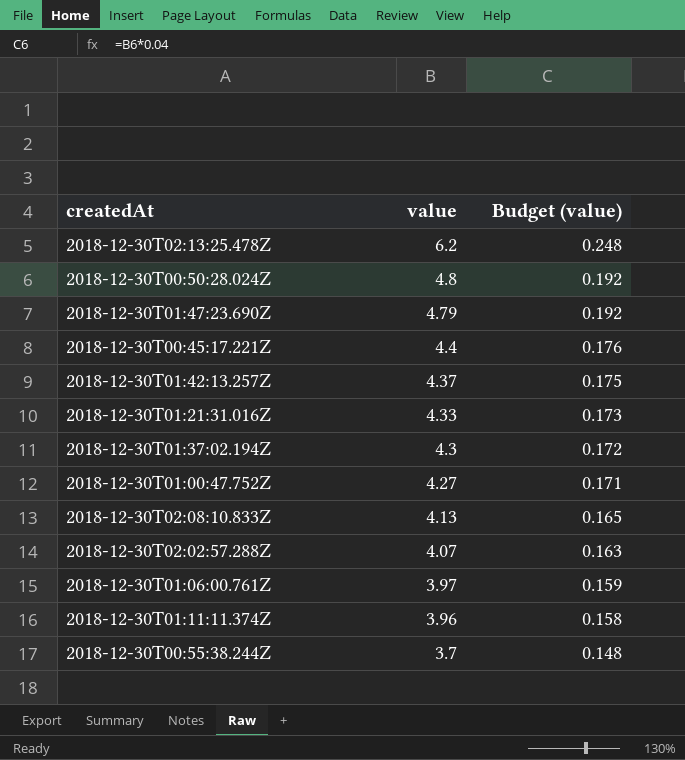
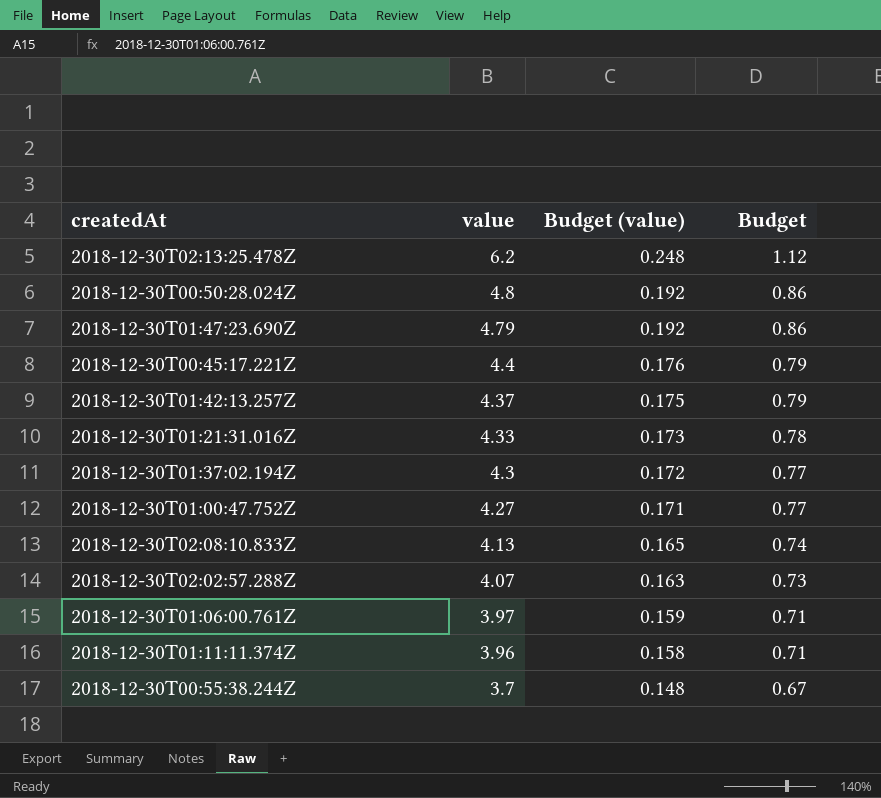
column Budget | formula: none -> [value] * 0.18

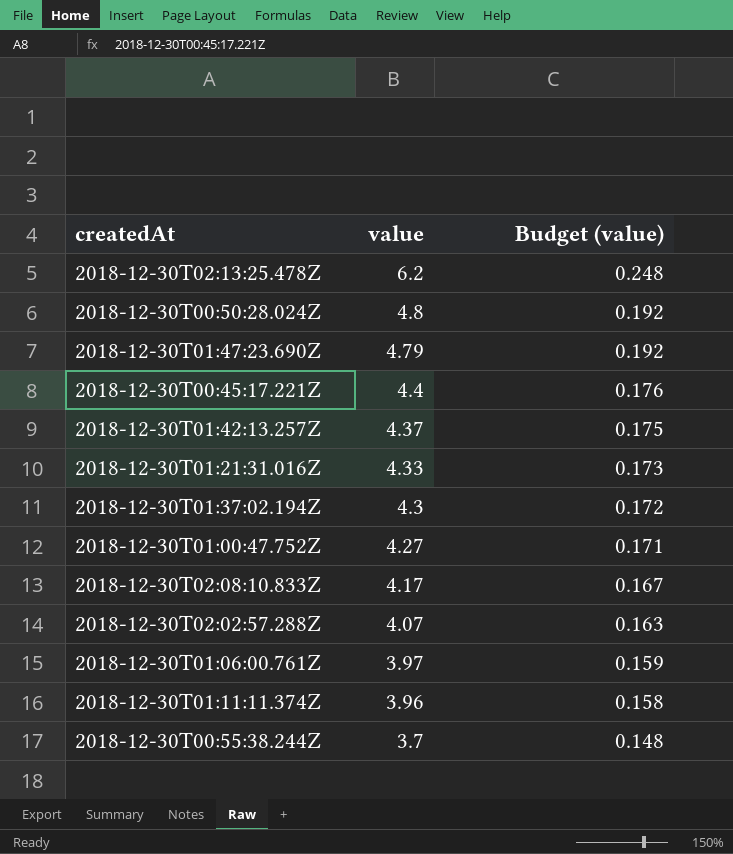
column Budget | formula: [value] * 0.18 -> none
2018-12-30T02:08:10.833Z | value: 4.13 -> 4.17
2018-12-30T02:08:10.833Z | Budget (value): 0.165 -> 0.167

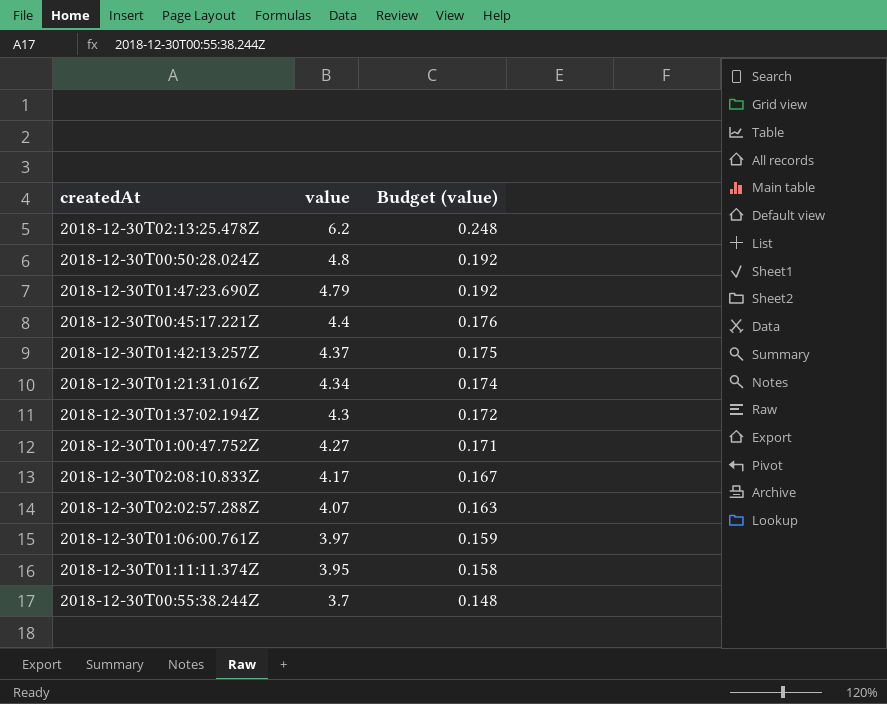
2018-12-30T01:21:31.016Z | value: 4.33 -> 4.34
2018-12-30T01:21:31.016Z | Budget (value): 0.173 -> 0.174
2018-12-30T01:11:11.374Z | value: 3.96 -> 3.95

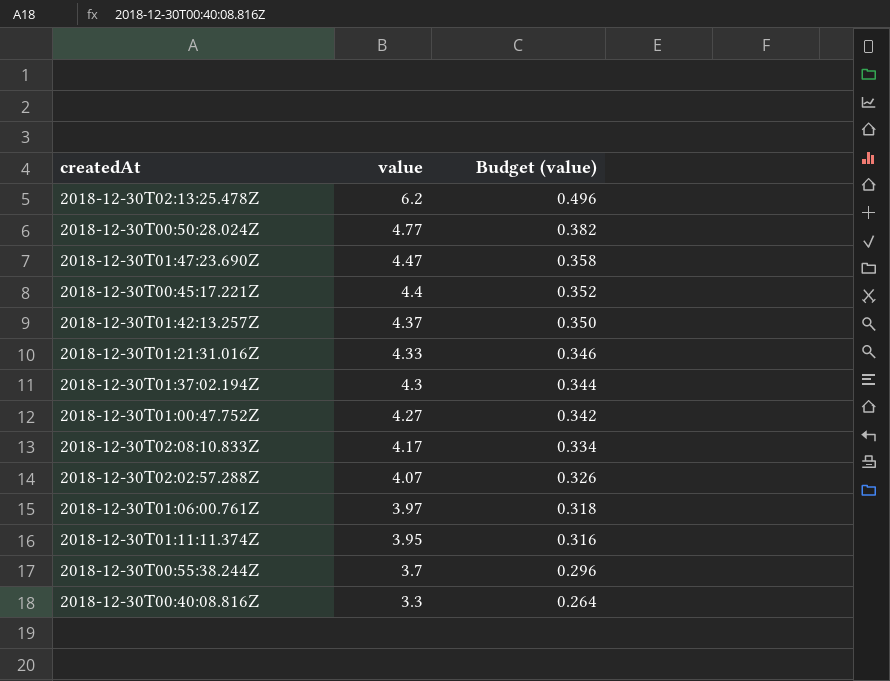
column Budget (value) | formula: [value] * 0.04 -> [value] * 0.08
2018-12-30T00:50:28.024Z | value: 4.8 -> 4.77
2018-12-30T01:47:23.690Z | value: 4.79 -> 4.47
2018-12-30T01:21:31.016Z | value: 4.34 -> 4.33
row 2018-12-30T00:40:08.816Z: none -> 3.3 | 0.264

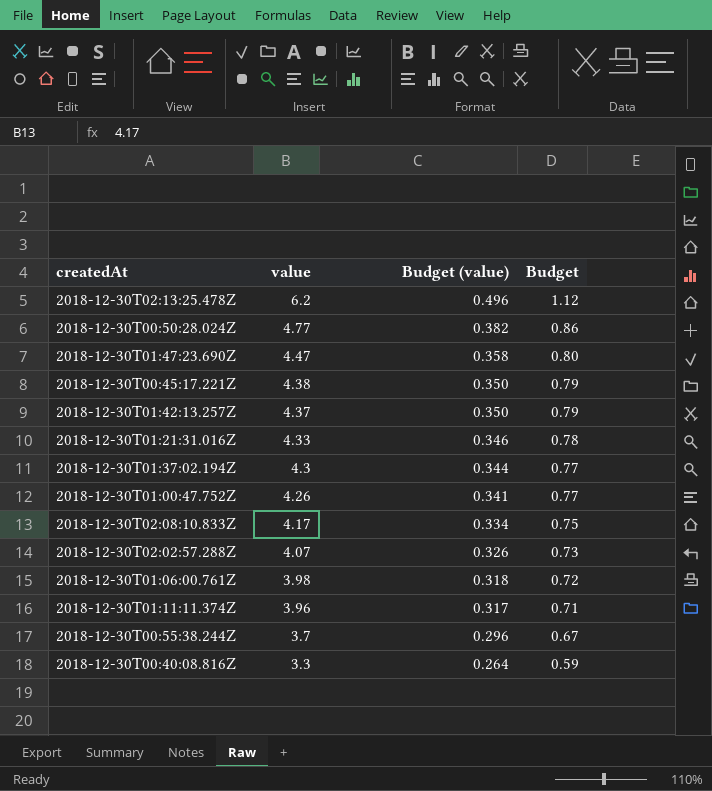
column Budget | formula: none -> [value] * 0.18
2018-12-30T00:45:17.221Z | value: 4.4 -> 4.38
2018-12-30T00:45:17.221Z | Budget (value): 0.352 -> 0.350
2018-12-30T01:00:47.752Z | value: 4.27 -> 4.26
2018-12-30T01:00:47.752Z | Budget (value): 0.342 -> 0.341
2018-12-30T01:06:00.761Z | value: 3.97 -> 3.98
2018-12-30T01:11:11.374Z | value: 3.95 -> 3.96
2018-12-30T01:11:11.374Z | Budget (value): 0.316 -> 0.317

